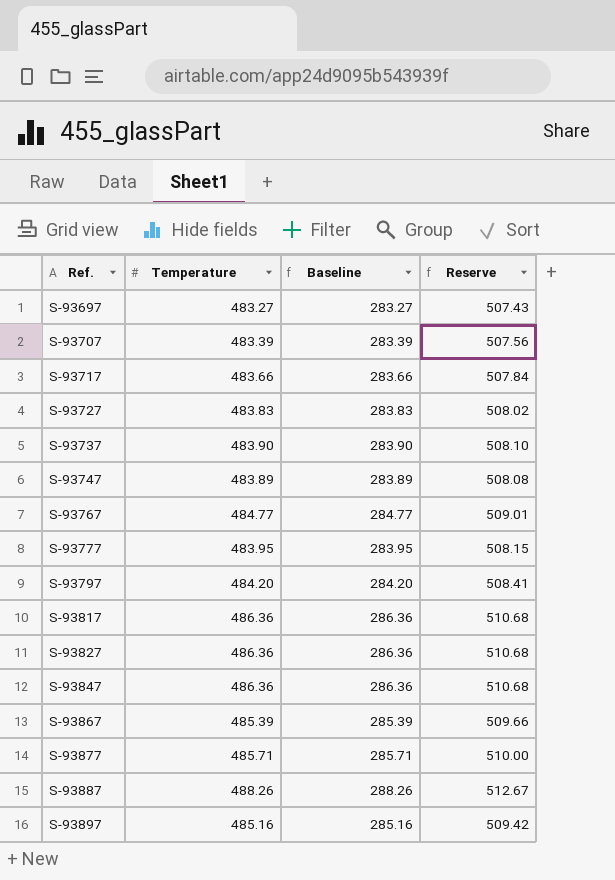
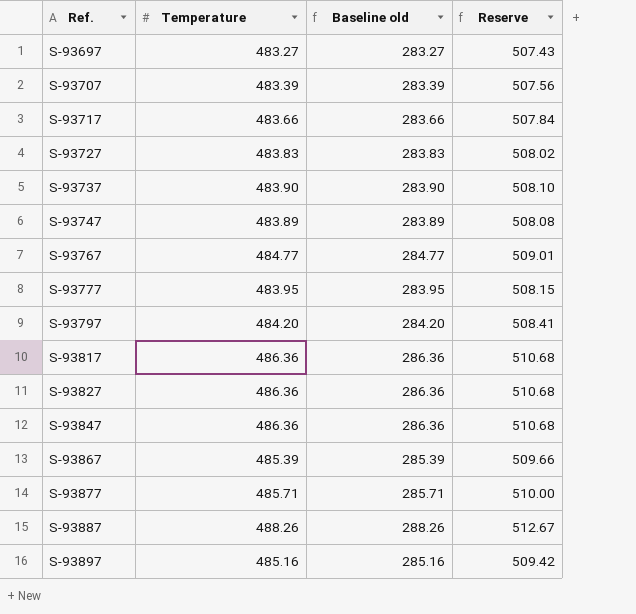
column name: Baseline -> Baseline old

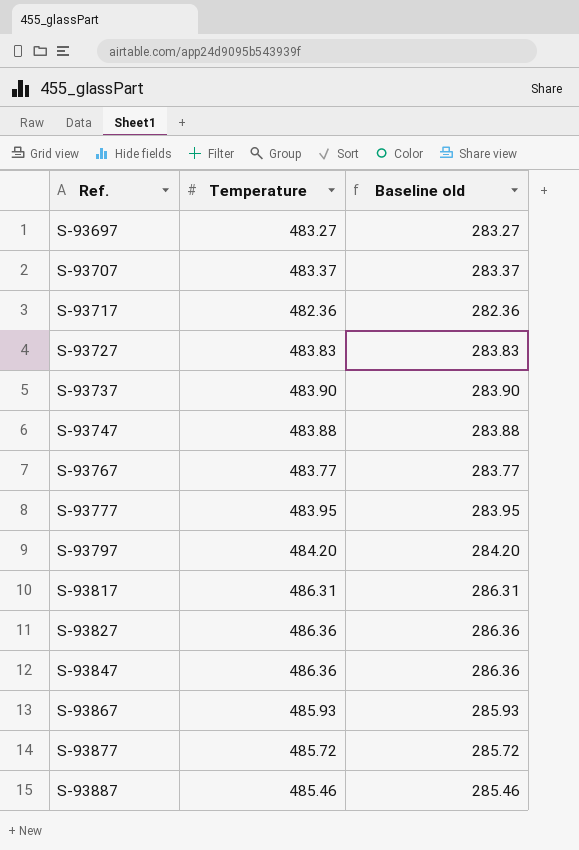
column Reserve | formula: [Temperature] * 1.05 -> none
row S-93897: 485.16 | 285.16 | 509.42 -> none
S-93707 | Temperature: 483.39 -> 483.37
S-93707 | Baseline old: 283.39 -> 283.37
S-93717 | Temperature: 483.66 -> 482.36
S-93717 | Baseline old: 283.66 -> 282.36
S-93747 | Temperature: 483.89 -> 483.88
S-93747 | Baseline old: 283.89 -> 283.88
S-93767 | Temperature: 484.77 -> 483.77
S-93767 | Baseline old: 284.77 -> 283.77
S-93817 | Temperature: 486.36 -> 486.31
S-93817 | Baseline old: 286.36 -> 286.31
S-93867 | Temperature: 485.39 -> 485.93
S-93867 | Baseline old: 285.39 -> 285.93
S-93877 | Temperature: 485.71 -> 485.72
S-93877 | Baseline old: 285.71 -> 285.72
S-93887 | Temperature: 488.26 -> 485.46
S-93887 | Baseline old: 288.26 -> 285.46

